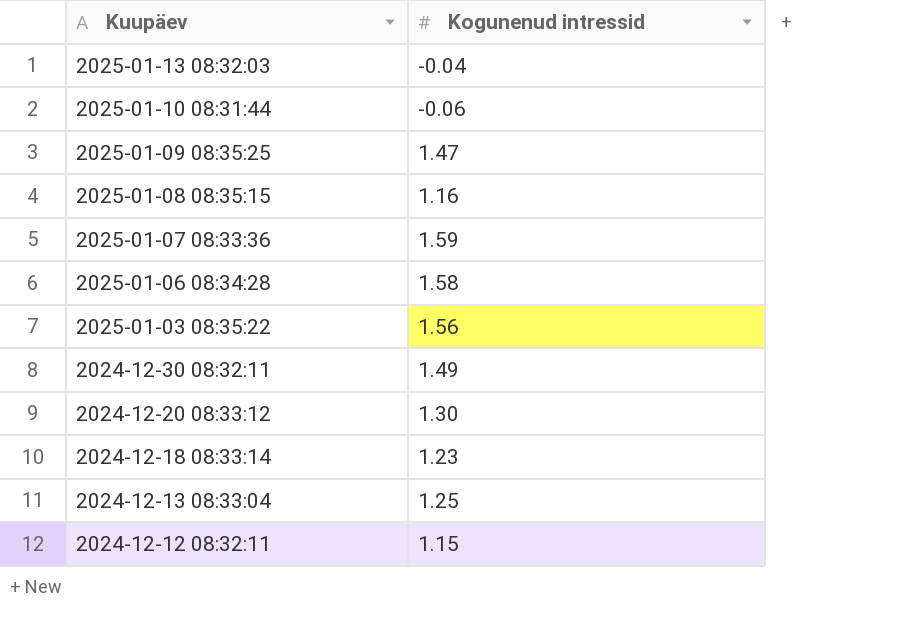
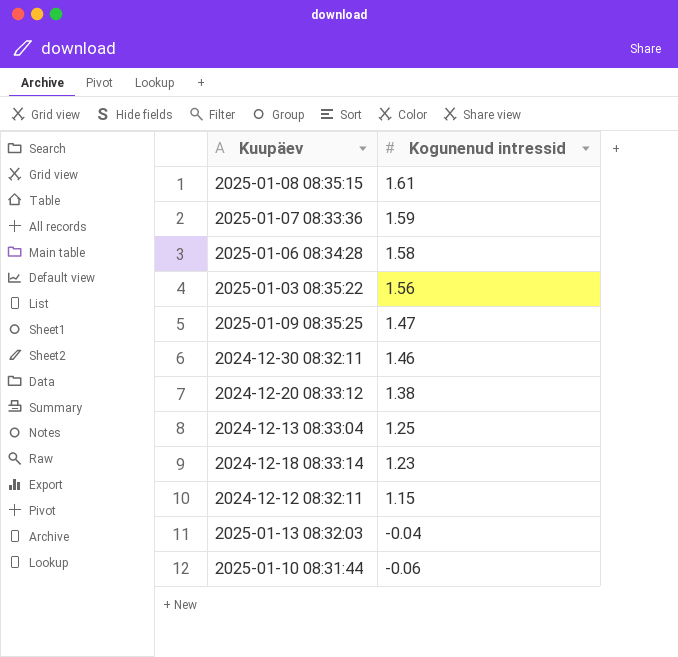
row order: Kuupäev descending -> Kogunenud intressid descending
2025-01-08 08:35:15 | Kogunenud intressid: 1.16 -> 1.61
2024-12-30 08:32:11 | Kogunenud intressid: 1.49 -> 1.46
2024-12-20 08:33:12 | Kogunenud intressid: 1.30 -> 1.38

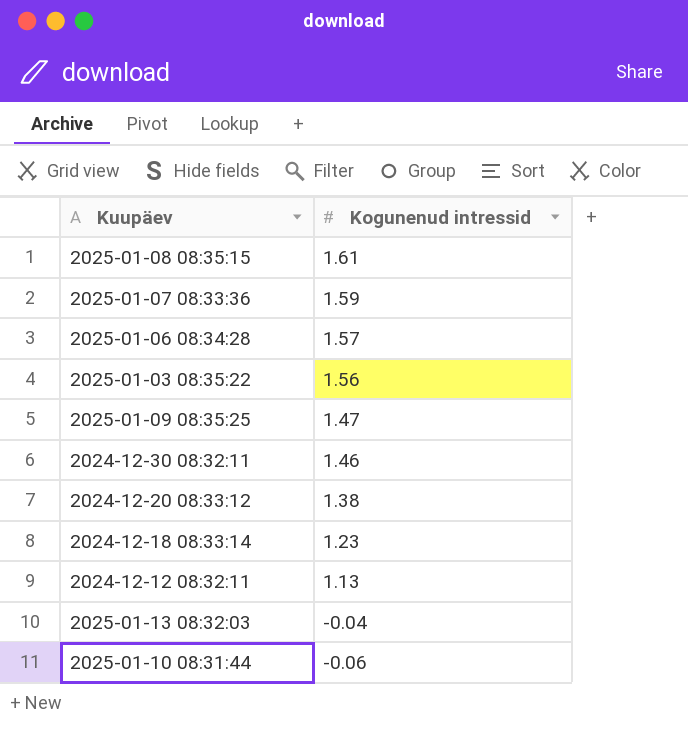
row 2024-12-13 08:33:04: 1.25 -> none
2025-01-06 08:34:28 | Kogunenud intressid: 1.58 -> 1.57
2024-12-12 08:32:11 | Kogunenud intressid: 1.15 -> 1.13

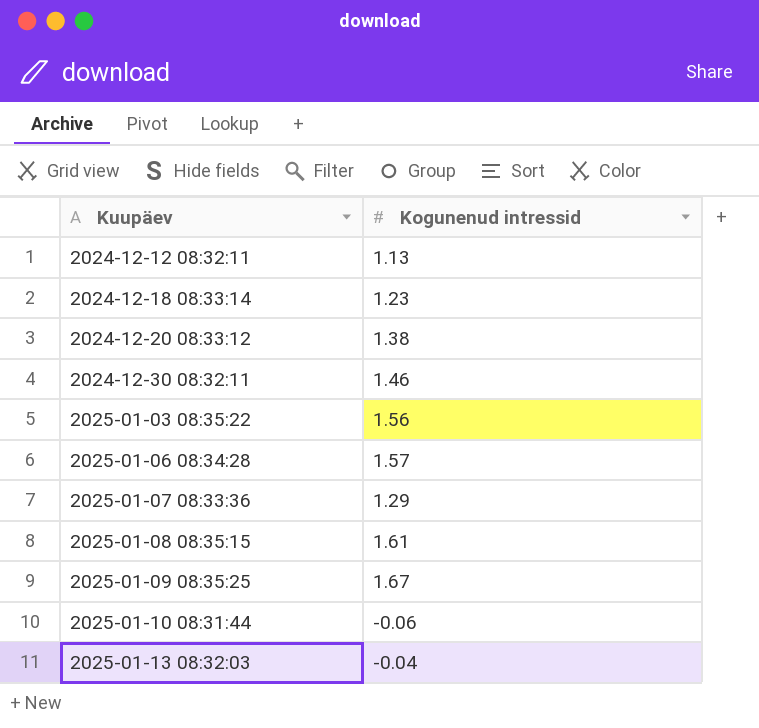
row order: Kogunenud intressid descending -> Kuupäev ascending
2025-01-07 08:33:36 | Kogunenud intressid: 1.59 -> 1.29
2025-01-09 08:35:25 | Kogunenud intressid: 1.47 -> 1.67

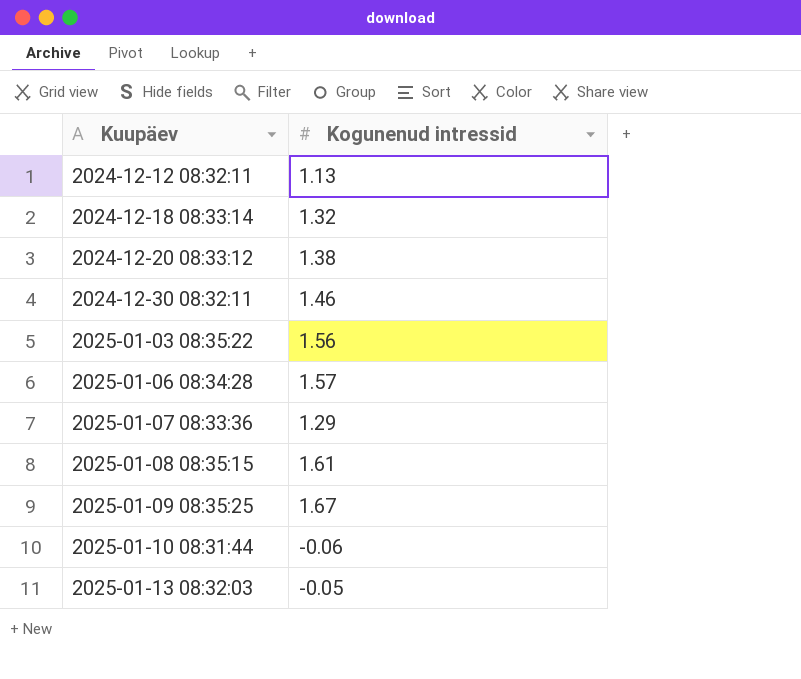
2024-12-18 08:33:14 | Kogunenud intressid: 1.23 -> 1.32
2025-01-13 08:32:03 | Kogunenud intressid: -0.04 -> -0.05

